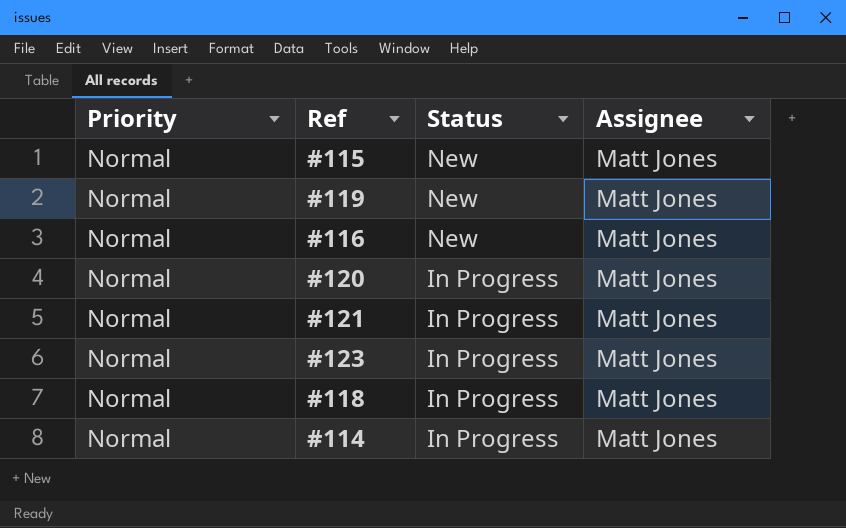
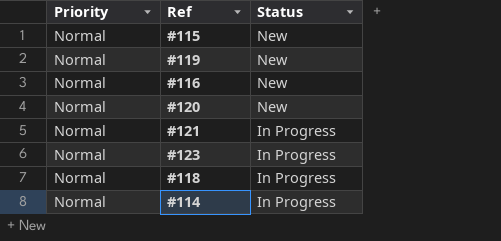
column Assignee | position: 4 -> none
#120 | Status: In Progress -> New

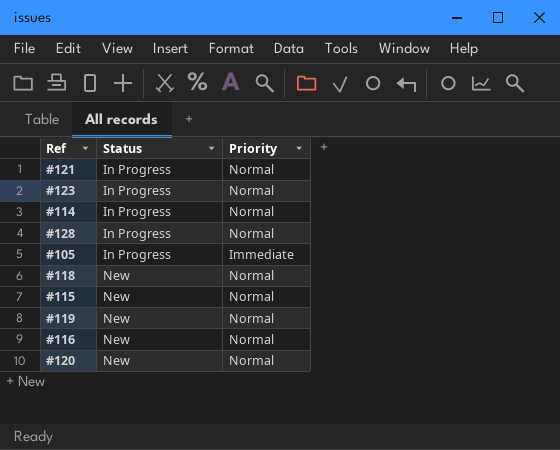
row order: Status descending -> Status ascending
column Priority | position: 1 -> 3
row #128: none -> In Progress | Normal
row #105: none -> In Progress | Immediate
#118 | Status: In Progress -> New

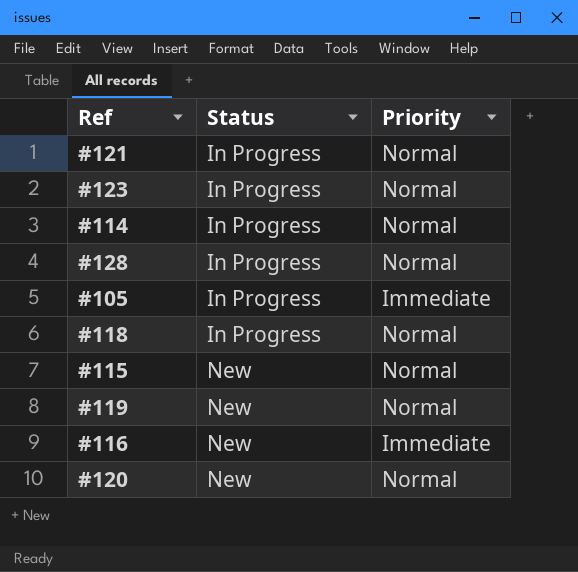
#118 | Status: New -> In Progress
#116 | Priority: Normal -> Immediate

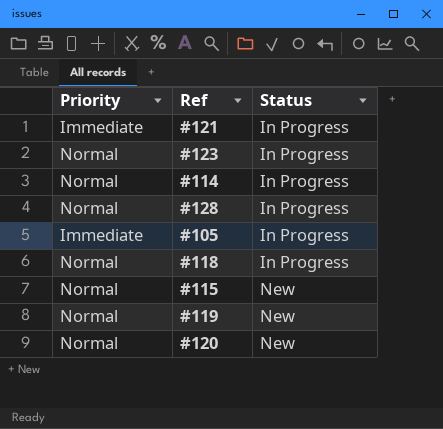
column Priority | position: 3 -> 1
row #116: New | Immediate -> none
#121 | Priority: Normal -> Immediate

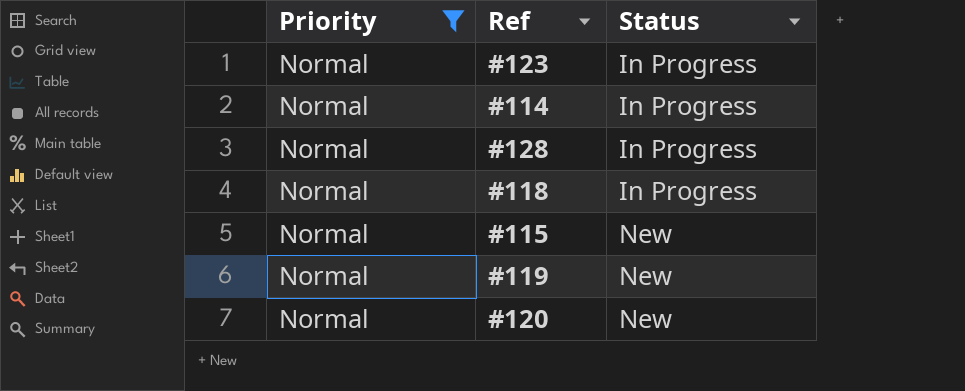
filter: none -> Priority = Normal

